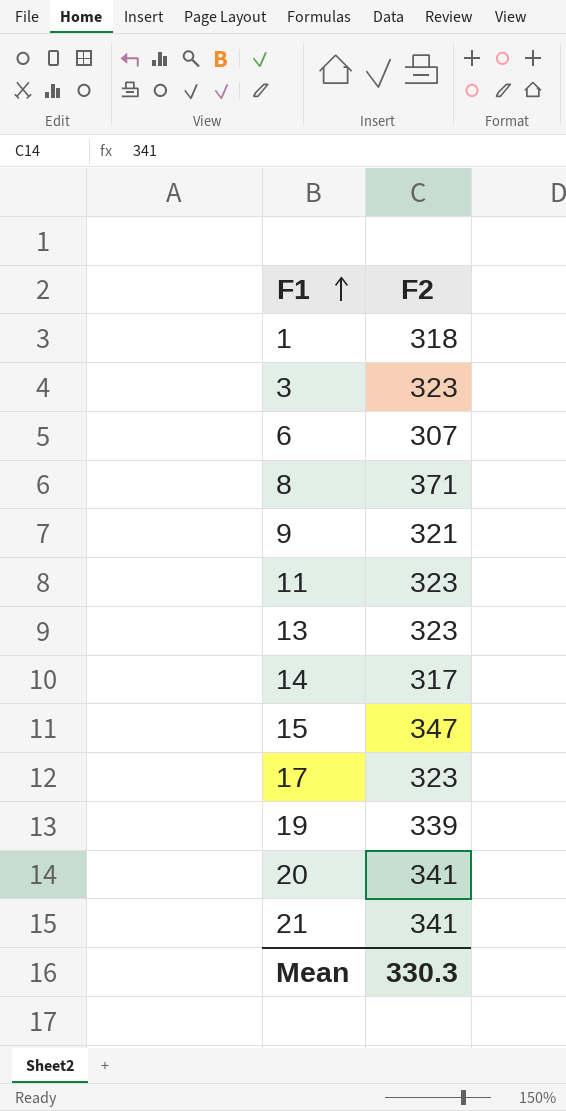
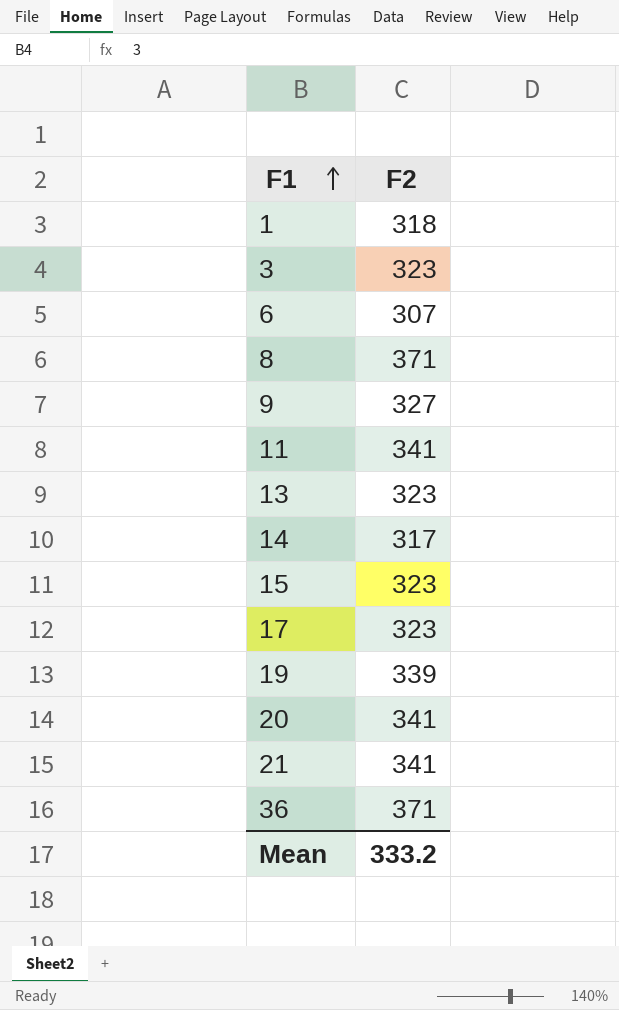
9 | F2: 321 -> 327
11 | F2: 323 -> 341
15 | F2: 347 -> 323
row 36: none -> 371
Mean | F2: 330.3 -> 333.2

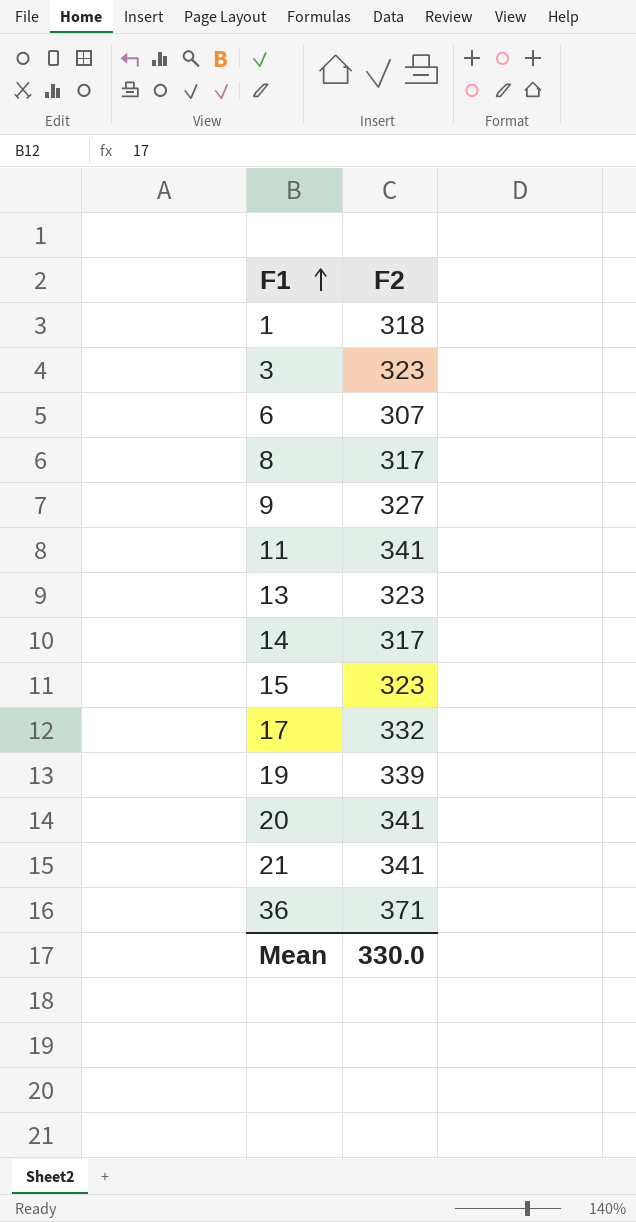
8 | F2: 371 -> 317
17 | F2: 323 -> 332
Mean | F2: 333.2 -> 330.0

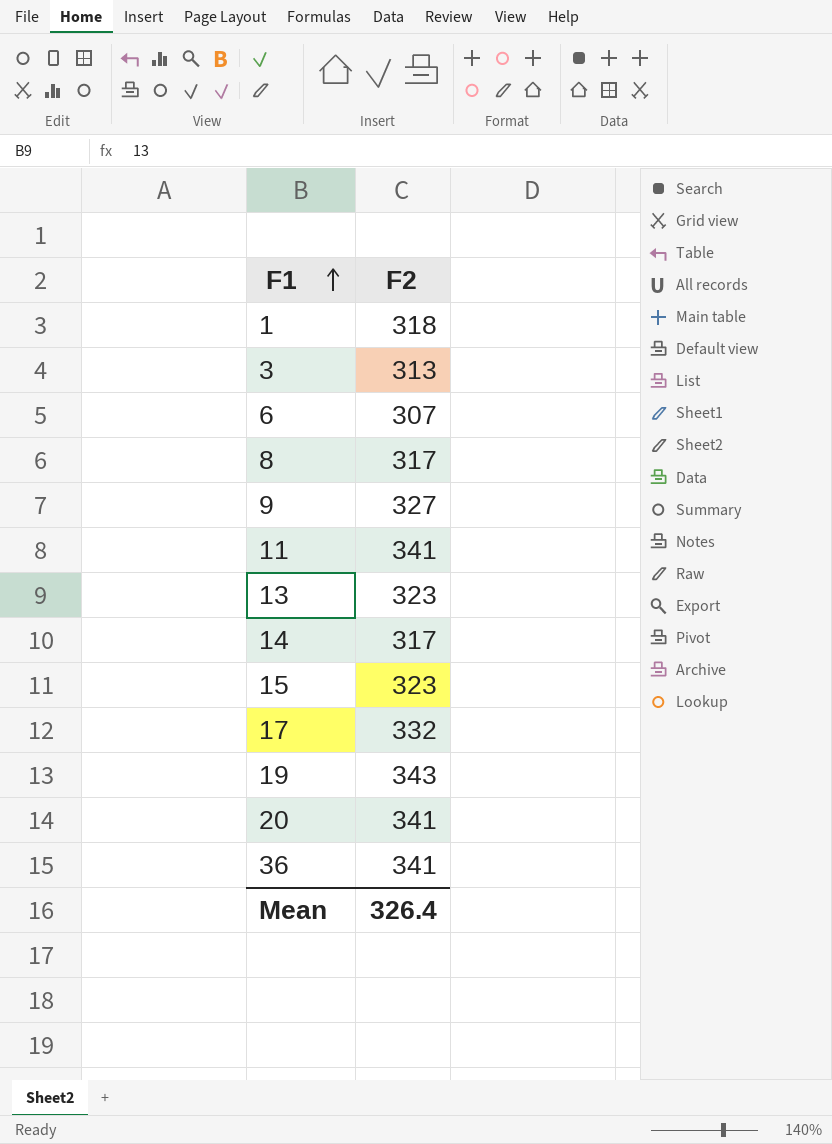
row 21: 341 -> none
3 | F2: 323 -> 313
19 | F2: 339 -> 343
36 | F2: 371 -> 341
Mean | F2: 330.0 -> 326.4

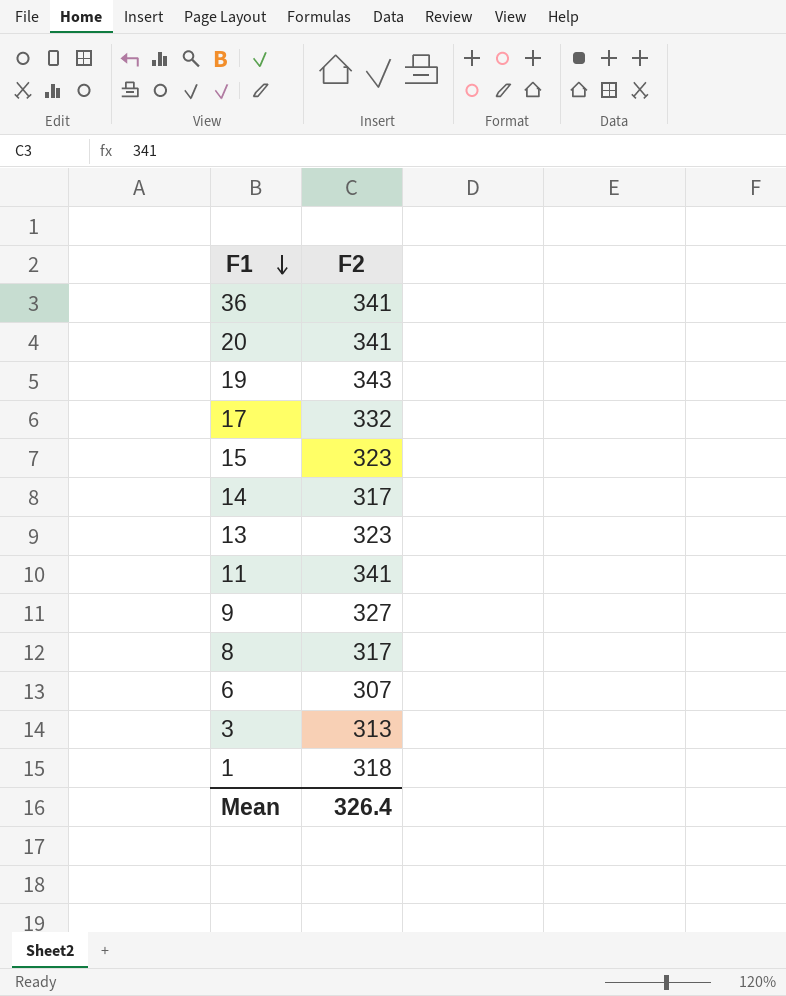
row order: F1 ascending -> F1 descending

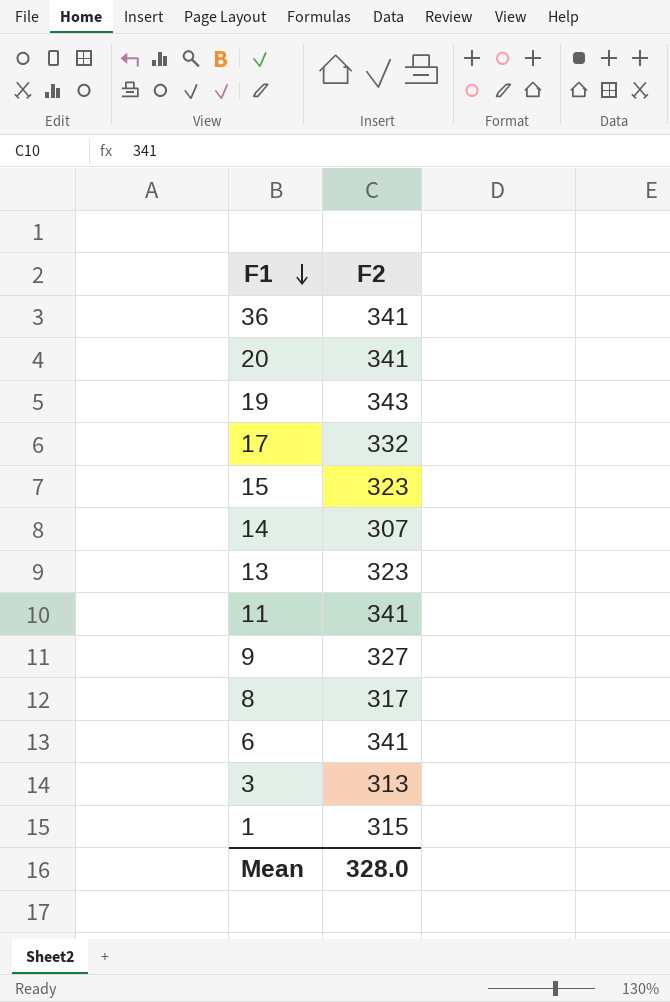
14 | F2: 317 -> 307
6 | F2: 307 -> 341
1 | F2: 318 -> 315
Mean | F2: 326.4 -> 328.0

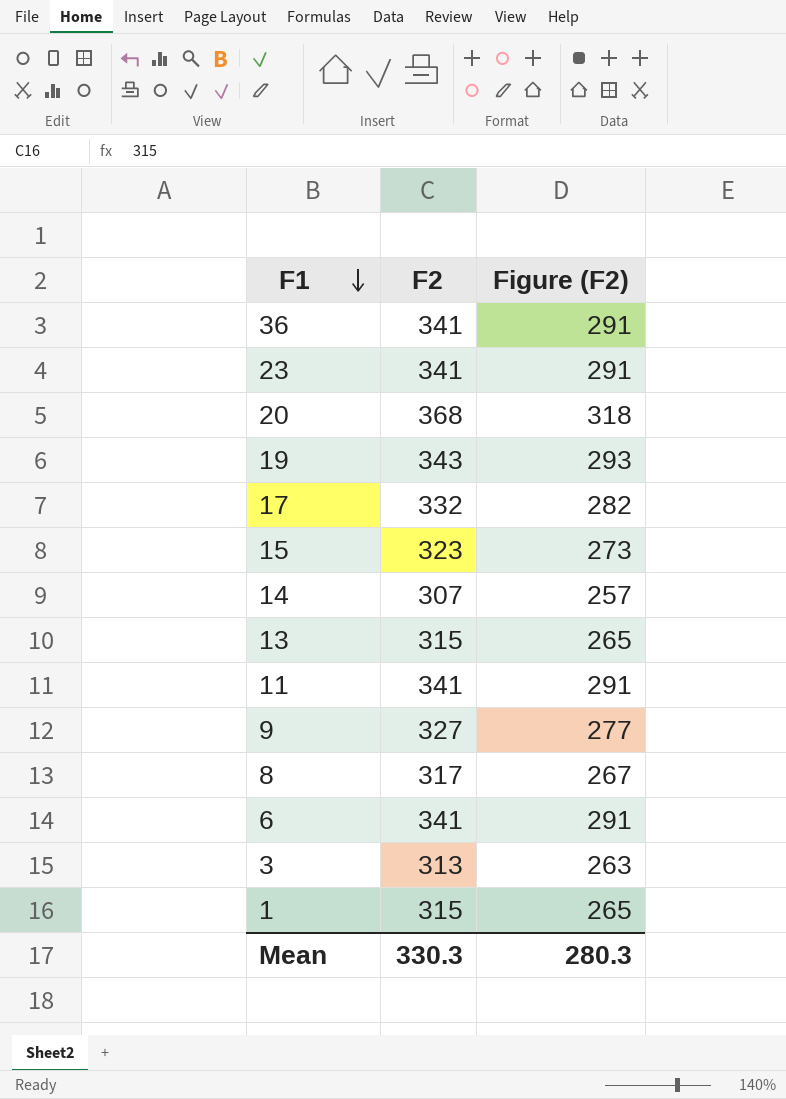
column Figure (F2) | formula: none -> [F2] - 50
row 23: none -> 341 | 291
20 | F2: 341 -> 368
13 | F2: 323 -> 315
Mean | F2: 328.0 -> 330.3

